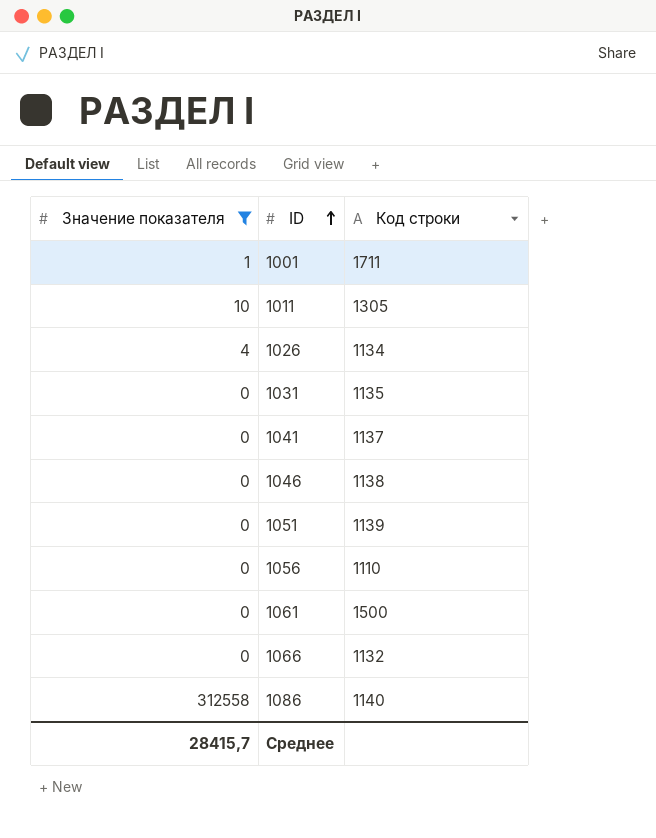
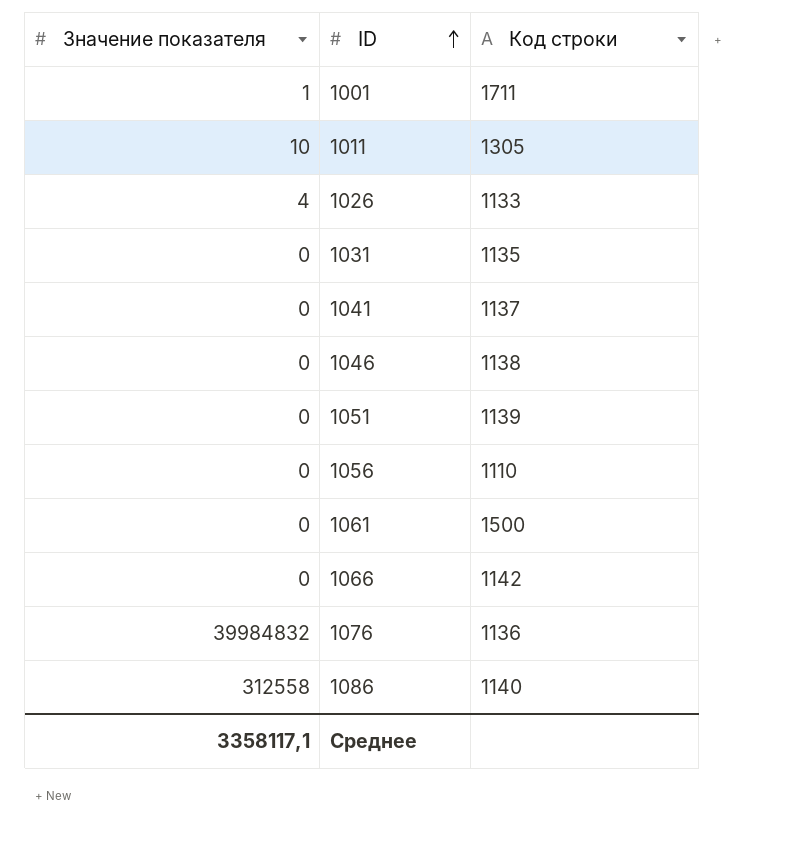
filter: Значение показателя != 39984832 -> none
1026 | Код строки: 1134 -> 1133
1066 | Код строки: 1132 -> 1142
Среднее | Значение показателя: 28415,7 -> 3358117,1

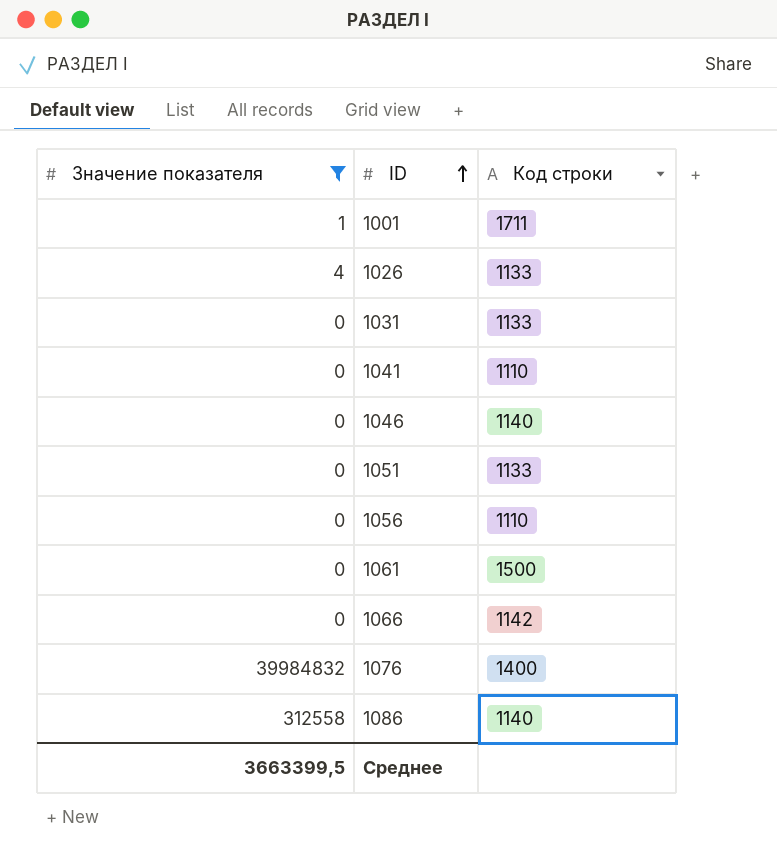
filter: none -> Значение показателя != 10
1031 | Код строки: 1135 -> 1133
1041 | Код строки: 1137 -> 1110
1046 | Код строки: 1138 -> 1140
1051 | Код строки: 1139 -> 1133
1076 | Код строки: 1136 -> 1400
Среднее | Значение показателя: 3358117,1 -> 3663399,5

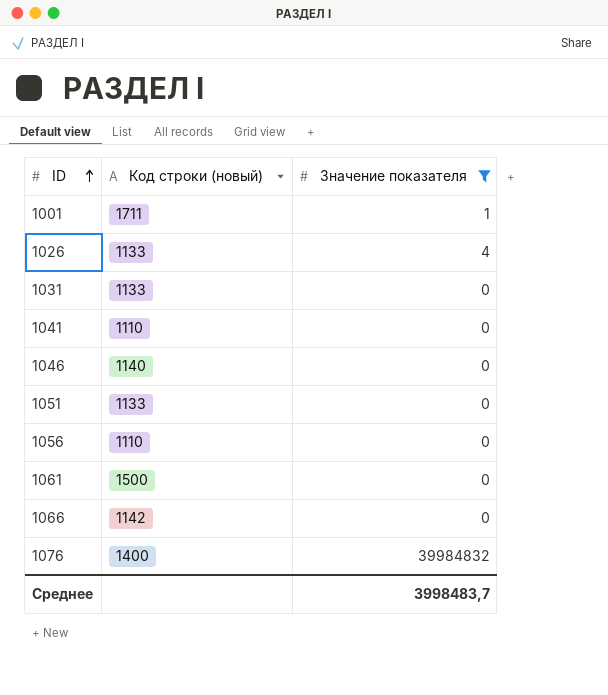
column name: Код строки -> Код строки (новый)
column Значение показателя | position: 1 -> 3
row 1086: 312558 | 1140 -> none
Среднее | Значение показателя: 3663399,5 -> 3998483,7

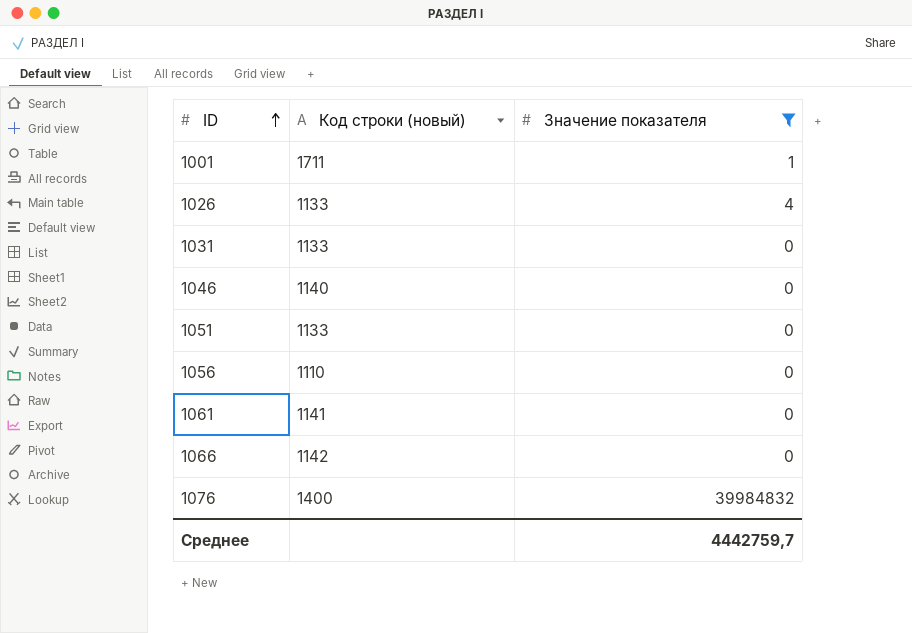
row 1041: 1110 | 0 -> none
1061 | Код строки (новый): 1500 -> 1141
Среднее | Значение показателя: 3998483,7 -> 4442759,7

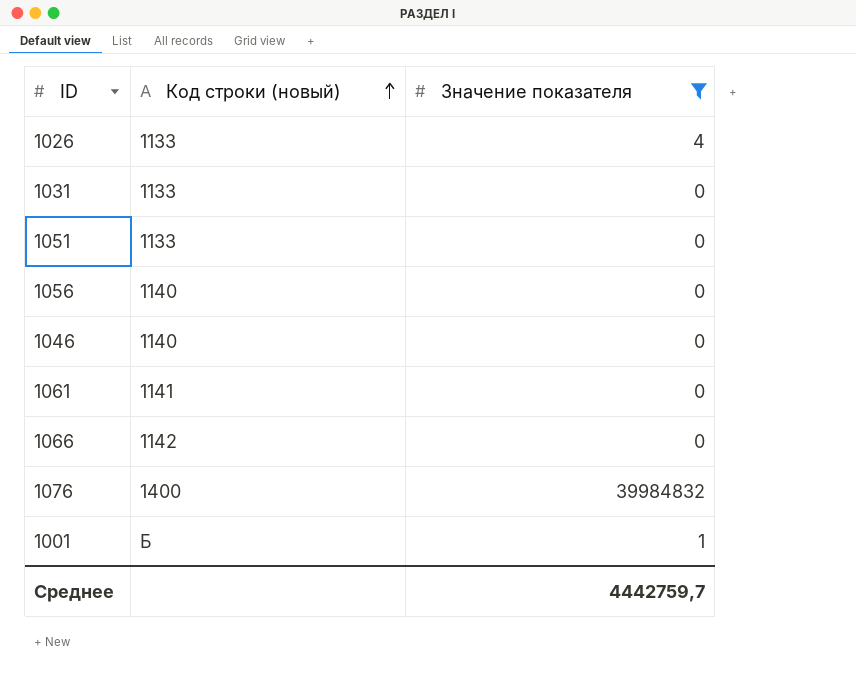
row order: ID ascending -> Код строки (новый) ascending
1056 | Код строки (новый): 1110 -> 1140
1001 | Код строки (новый): 1711 -> Б

